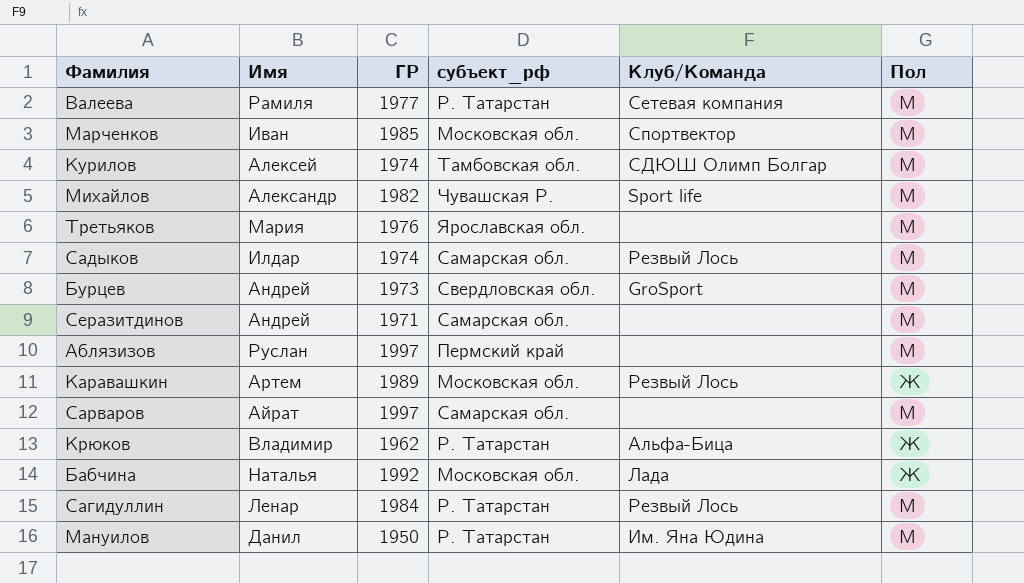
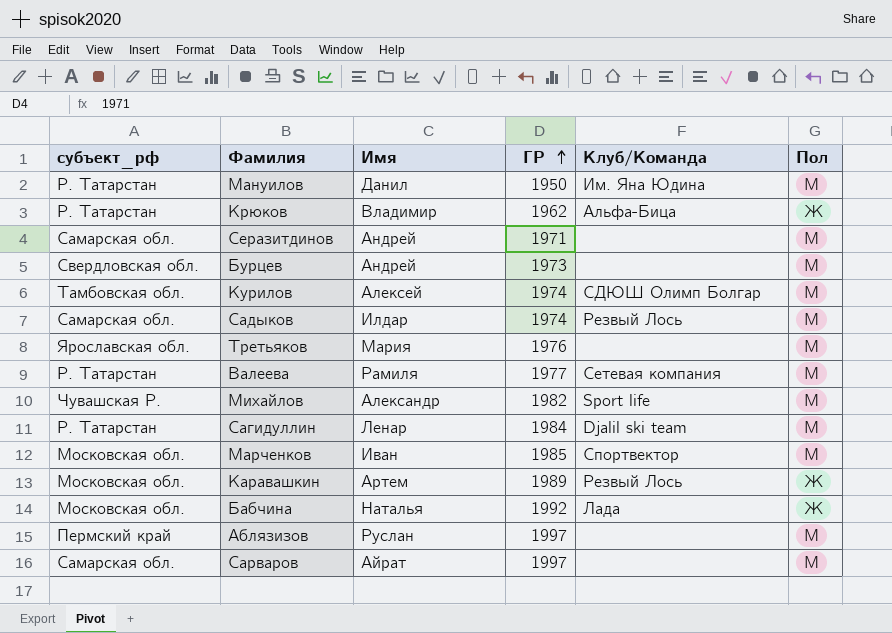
row order: none -> ГР ascending
column субъект_рф | position: 4 -> 1
Бурцев | Клуб/Команда: GroSport -> none
Сагидуллин | Клуб/Команда: Резвый Лось -> Djalil ski team

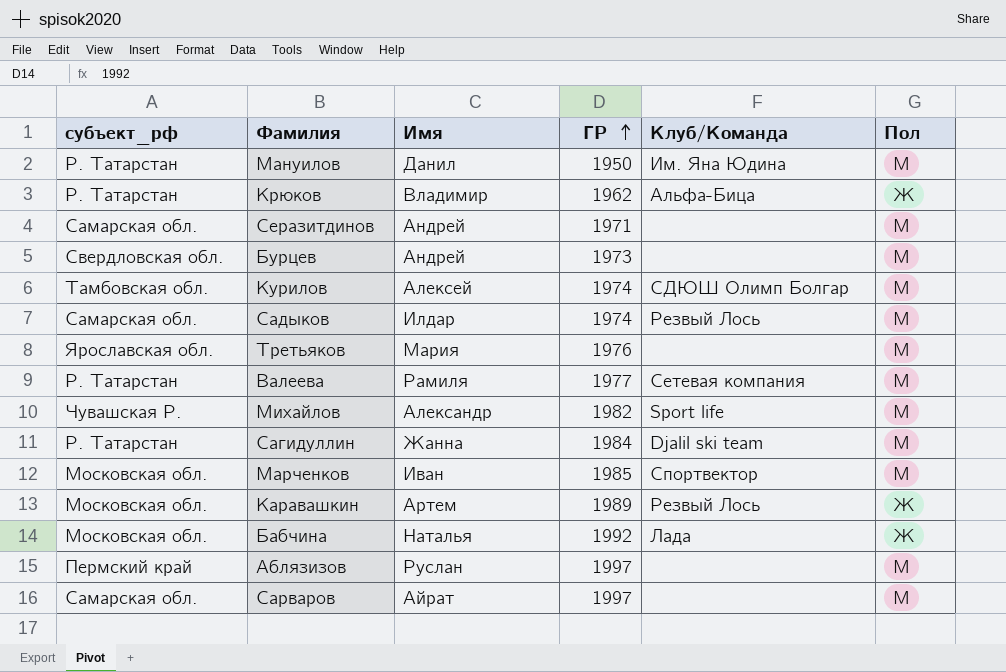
Сагидуллин | Имя: Ленар -> Жанна

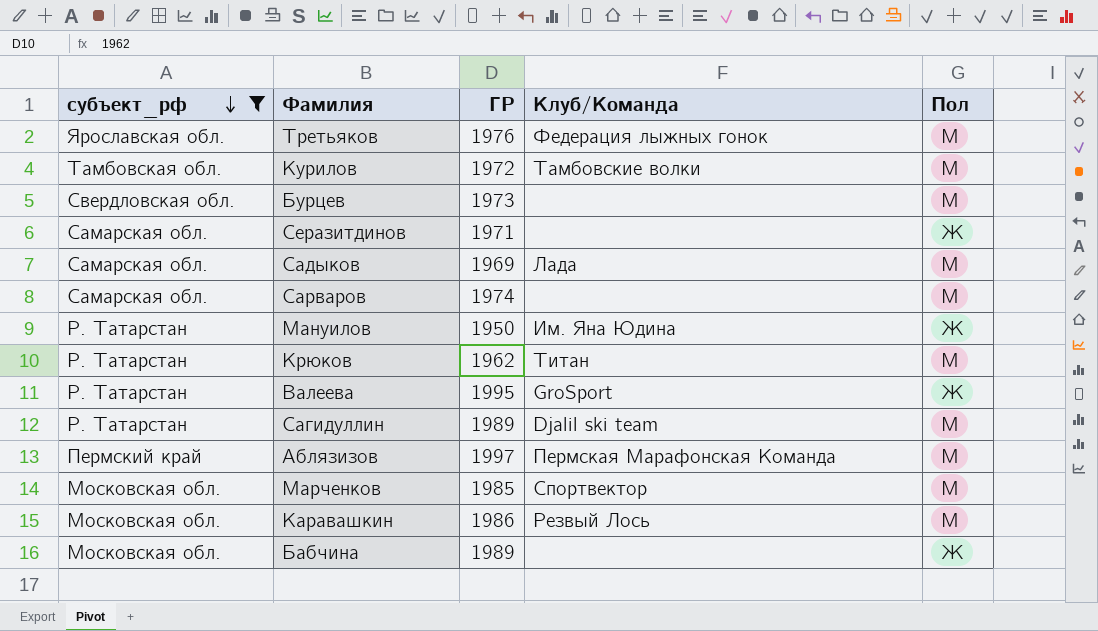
filter: none -> субъект_рф != Чувашская Р.
row order: ГР ascending -> субъект_рф descending
column Имя | position: 3 -> none
Третьяков | Клуб/Команда: none -> Федерация лыжных гонок
Курилов | ГР: 1974 -> 1972
Курилов | Клуб/Команда: СДЮШ Олимп Болгар -> Тамбовские волки
Серазитдинов | Пол: М -> Ж
Садыков | ГР: 1974 -> 1969
Садыков | Клуб/Команда: Резвый Лось -> Лада
Сарваров | ГР: 1997 -> 1974
Мануилов | Пол: М -> Ж
Крюков | Клуб/Команда: Альфа-Бица -> Титан
Крюков | Пол: Ж -> М
Валеева | ГР: 1977 -> 1995
Валеева | Клуб/Команда: Сетевая компания -> GroSport
Валеева | Пол: М -> Ж
Сагидуллин | ГР: 1984 -> 1989
Аблязизов | Клуб/Команда: none -> Пермская Марафонская Команда
Каравашкин | ГР: 1989 -> 1986
Каравашкин | Пол: Ж -> М
Бабчина | ГР: 1992 -> 1989
Бабчина | Клуб/Команда: Лада -> none

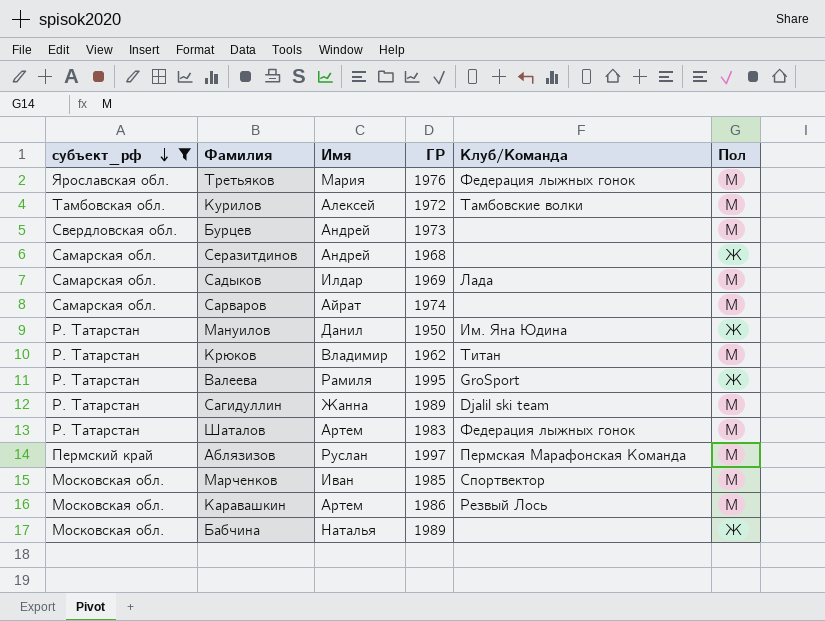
column Имя | position: none -> 3
Серазитдинов | ГР: 1971 -> 1968
row Шаталов: none -> Р. Татарстан | Артем | 1983 | Федерация лыжных гонок | М

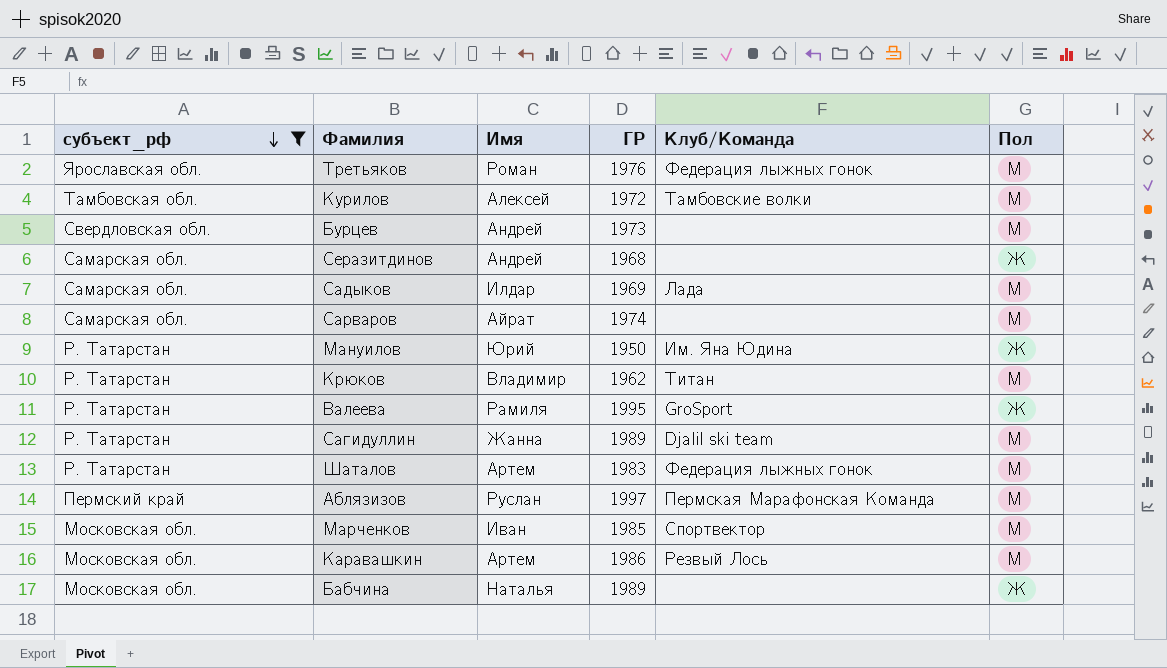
Третьяков | Имя: Мария -> Роман
Мануилов | Имя: Данил -> Юрий

